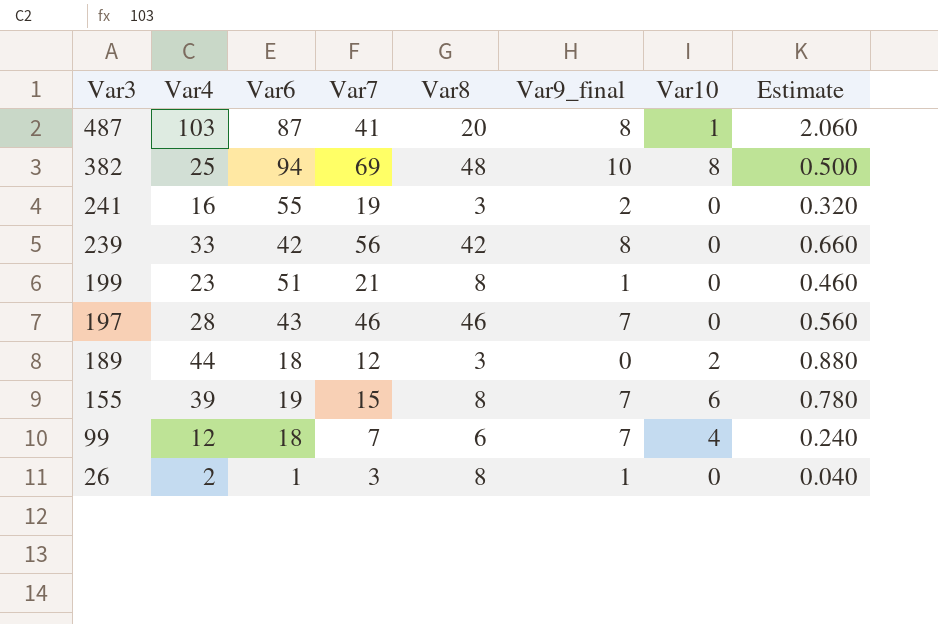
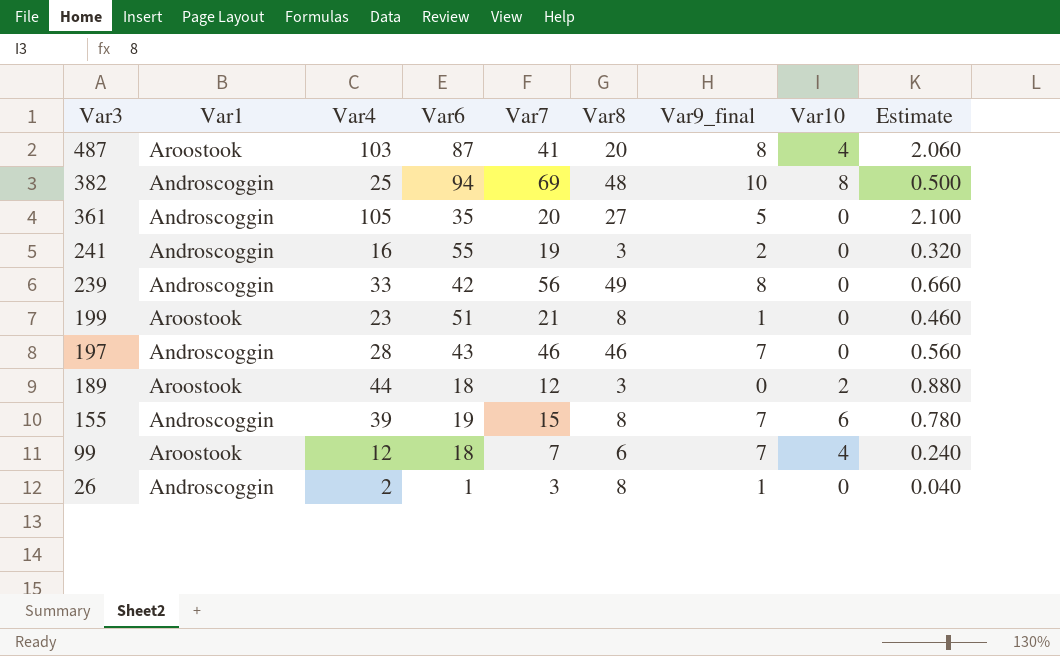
column Var1 | position: none -> 2
487 | Var10: 1 -> 4
row 361: none -> Androscoggin | 105 | 35 | 20 | 27 | 5 | 0 | 2.100
239 | Var8: 42 -> 49

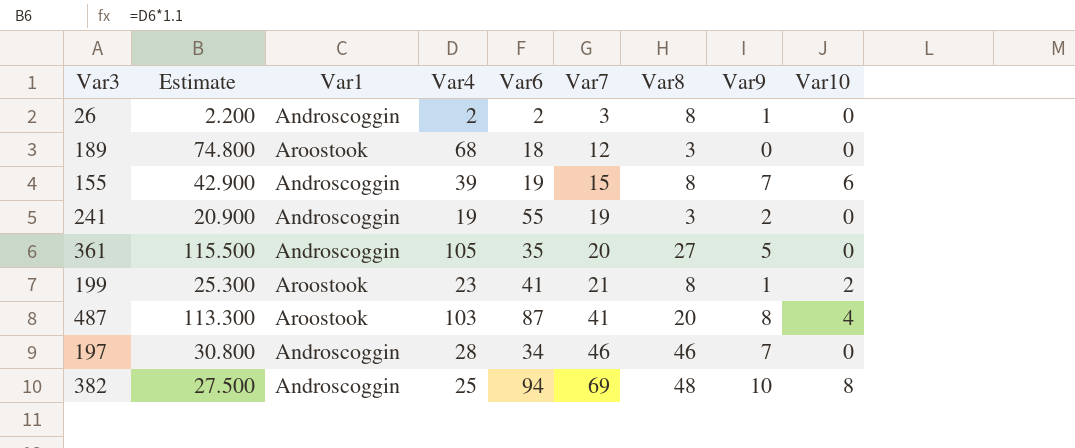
row order: Var3 descending -> Var7 ascending
column Estimate | formula: [Var4] * 0.02 -> [Var4] * 1.1
column Estimate | position: 9 -> 2
column name: Var9_final -> Var9
row 239: Androscoggin | 33 | 42 | 56 | 49 | 8 | 0 | 0.660 -> none
row 99: Aroostook | 12 | 18 | 7 | 6 | 7 | 4 | 0.240 -> none
26 | Var6: 1 -> 2
189 | Var4: 44 -> 68
189 | Var10: 2 -> 0
241 | Var4: 16 -> 19
199 | Var6: 51 -> 41
199 | Var10: 0 -> 2
197 | Var6: 43 -> 34

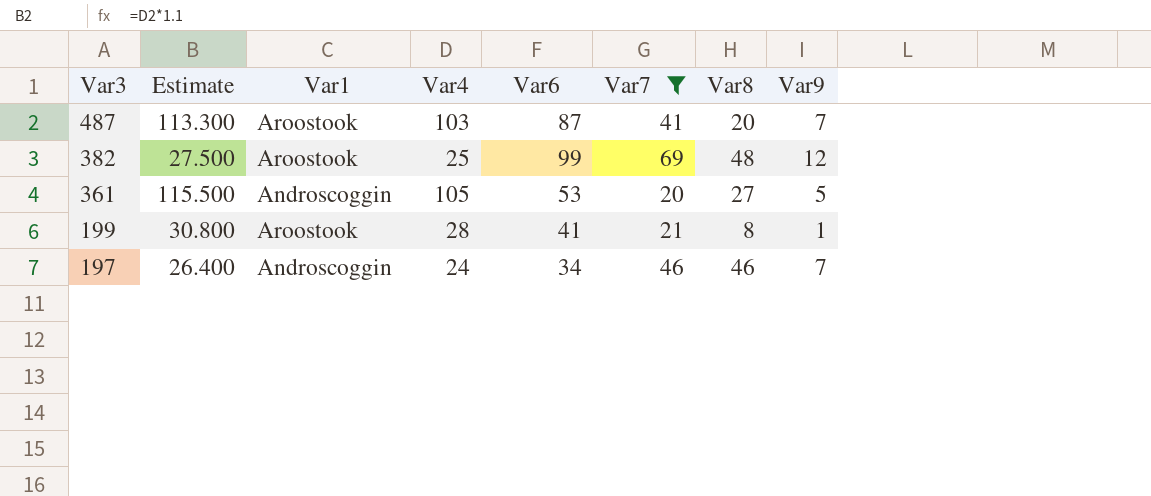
filter: none -> Var7 >= 20
row order: Var7 ascending -> Var3 descending
column Var10 | position: 9 -> none
487 | Var9: 8 -> 7
382 | Var1: Androscoggin -> Aroostook
382 | Var6: 94 -> 99
382 | Var9: 10 -> 12
361 | Var6: 35 -> 53
199 | Estimate: 25.300 -> 30.800
199 | Var4: 23 -> 28
197 | Estimate: 30.800 -> 26.400
197 | Var4: 28 -> 24

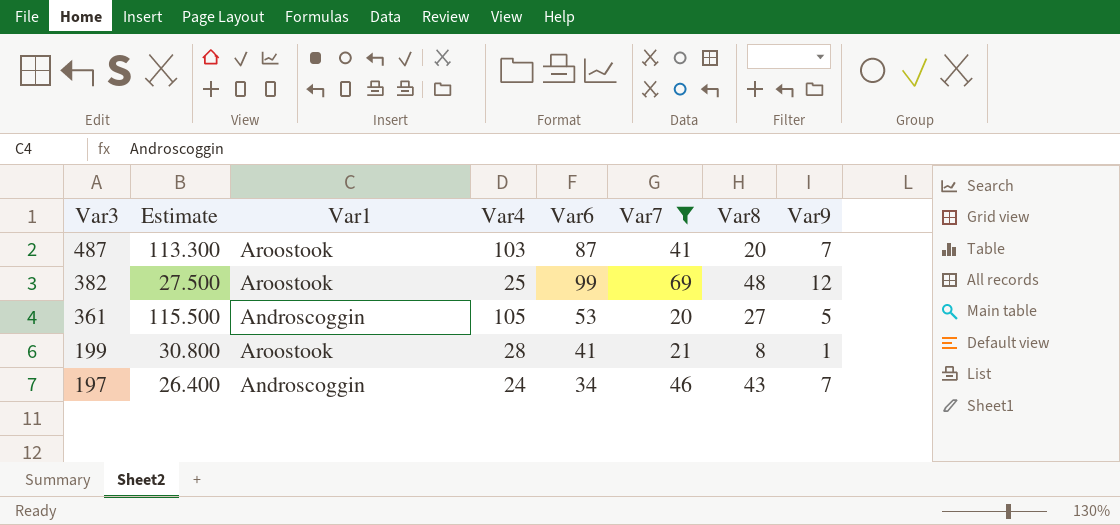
197 | Var8: 46 -> 43

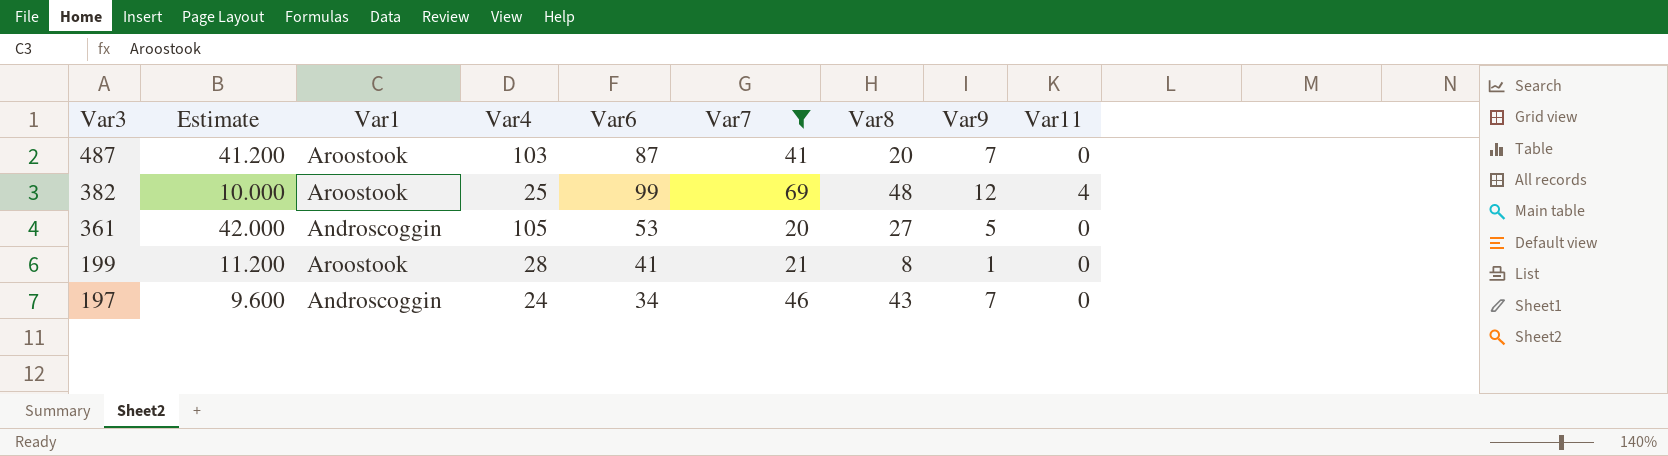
column Estimate | formula: [Var4] * 1.1 -> [Var4] * 0.4
column Var11 | position: none -> 9

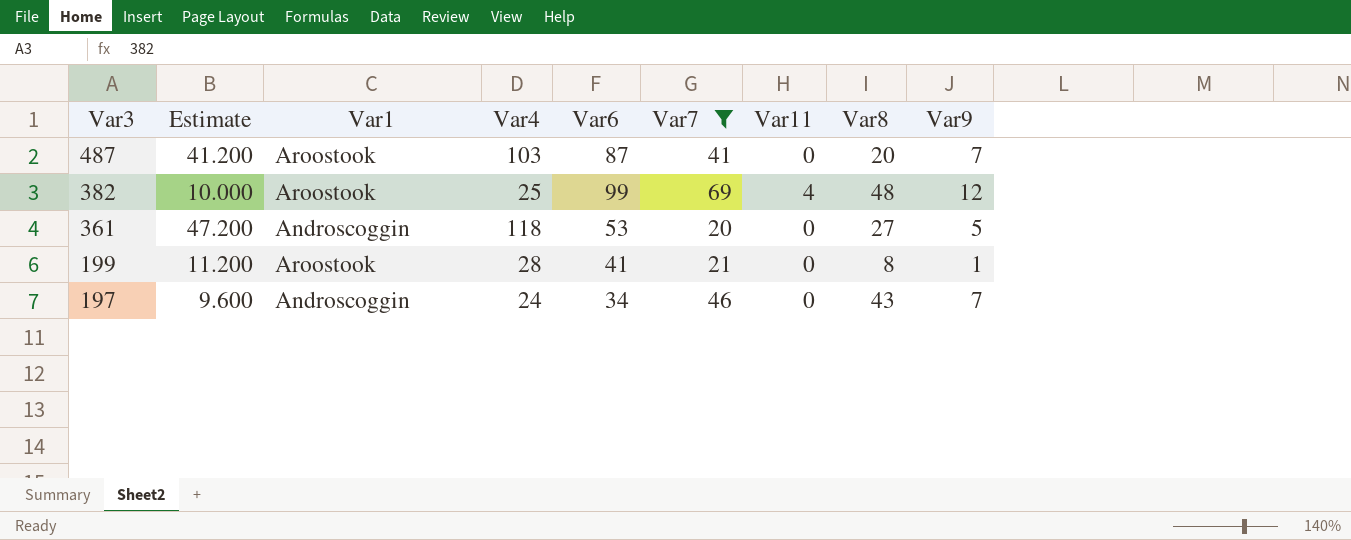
column Var11 | position: 9 -> 7
361 | Estimate: 42.000 -> 47.200
361 | Var4: 105 -> 118

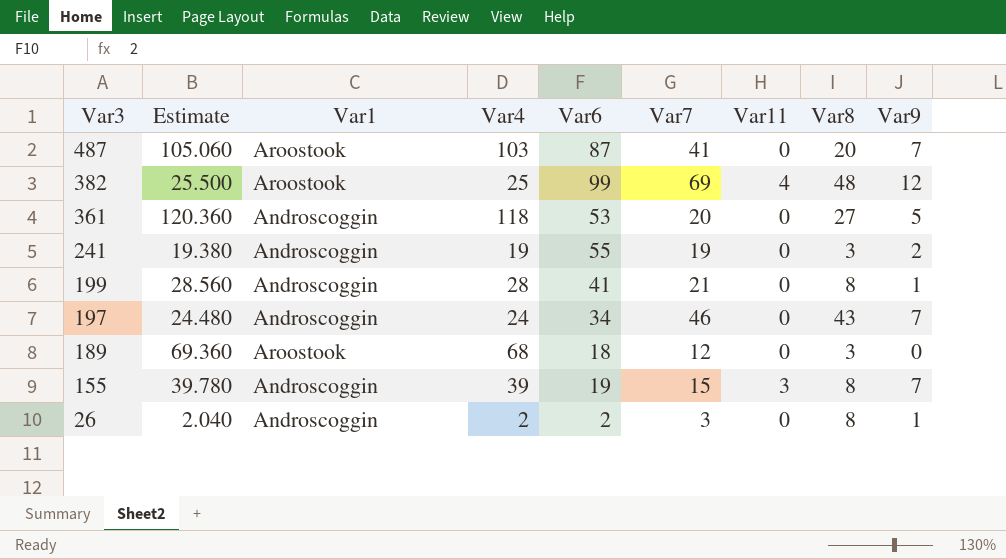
filter: Var7 >= 20 -> none
column Estimate | formula: [Var4] * 0.4 -> [Var4] * 1.02
199 | Var1: Aroostook -> Androscoggin

